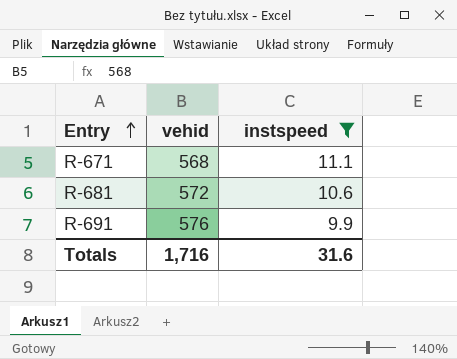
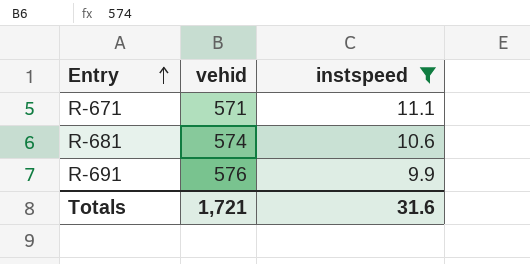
R-671 | vehid: 568 -> 571
R-681 | vehid: 572 -> 574
Totals | vehid: 1,716 -> 1,721

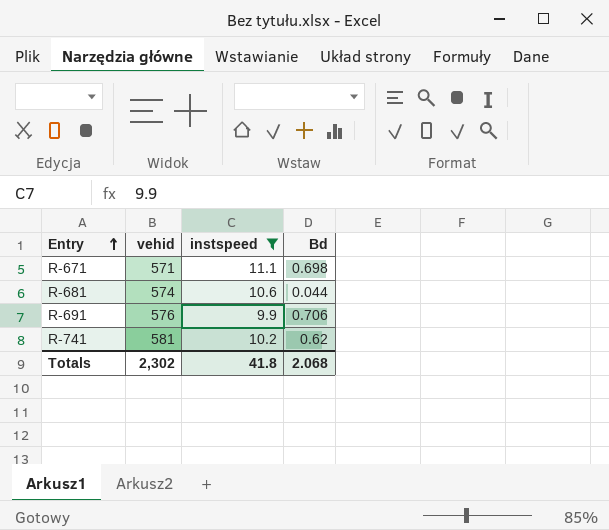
column Bd | position: none -> 4
row R-741: none -> 581 | 10.2 | 0.62
Totals | vehid: 1,721 -> 2,302
Totals | instspeed: 31.6 -> 41.8

